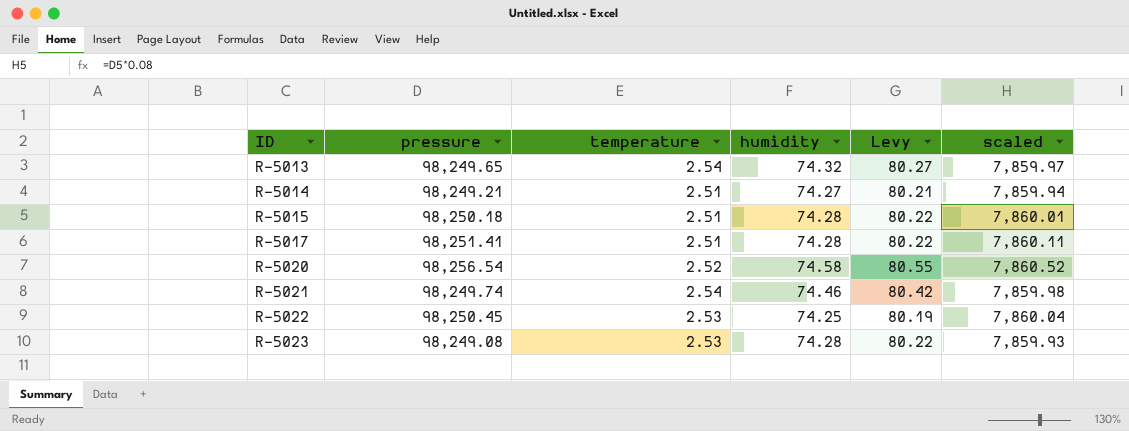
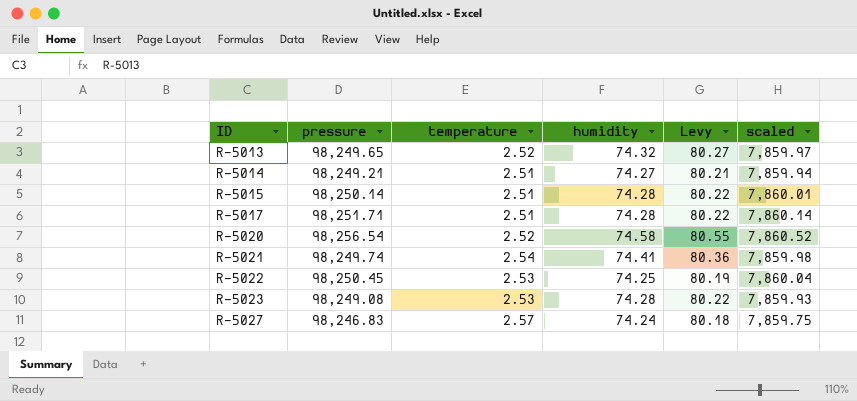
R-5013 | temperature: 2.54 -> 2.52
R-5015 | pressure: 98,250.18 -> 98,250.14
R-5017 | pressure: 98,251.41 -> 98,251.71
R-5017 | scaled: 7,860.11 -> 7,860.14
R-5021 | humidity: 74.46 -> 74.41
R-5021 | Levy: 80.42 -> 80.36
row R-5027: none -> 98,246.83 | 2.57 | 74.24 | 80.18 | 7,859.75

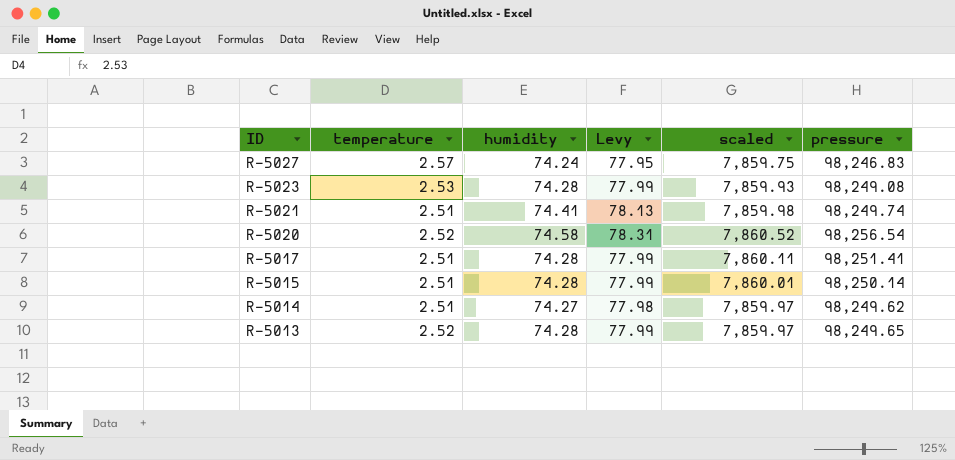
row order: ID ascending -> ID descending
column Levy | formula: [humidity] * 1.08 -> [humidity] * 1.05
column pressure | position: 2 -> 6
row R-5022: 98,250.45 | 2.53 | 74.25 | 80.19 | 7,860.04 -> none
R-5021 | temperature: 2.54 -> 2.51
R-5017 | scaled: 7,860.14 -> 7,860.11
R-5017 | pressure: 98,251.71 -> 98,251.41
R-5014 | scaled: 7,859.94 -> 7,859.97
R-5014 | pressure: 98,249.21 -> 98,249.62
R-5013 | humidity: 74.32 -> 74.28

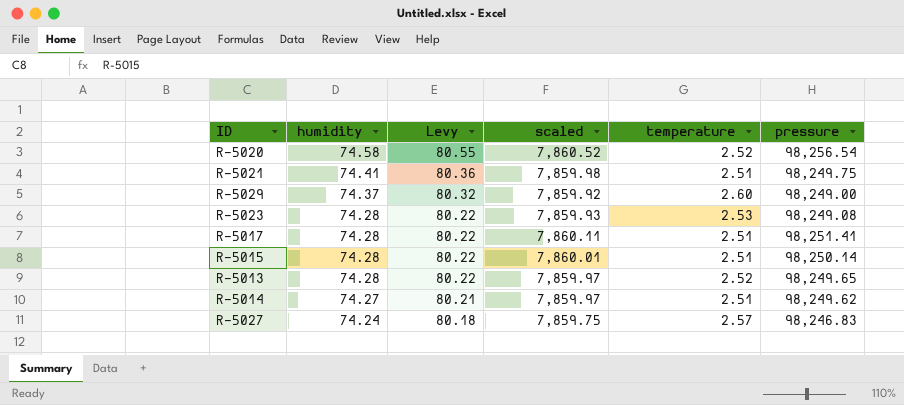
row order: ID descending -> humidity descending
column Levy | formula: [humidity] * 1.05 -> [humidity] * 1.08
column temperature | position: 2 -> 5
R-5021 | pressure: 98,249.74 -> 98,249.75
row R-5029: none -> 74.37 | 80.32 | 7,859.92 | 2.60 | 98,249.00

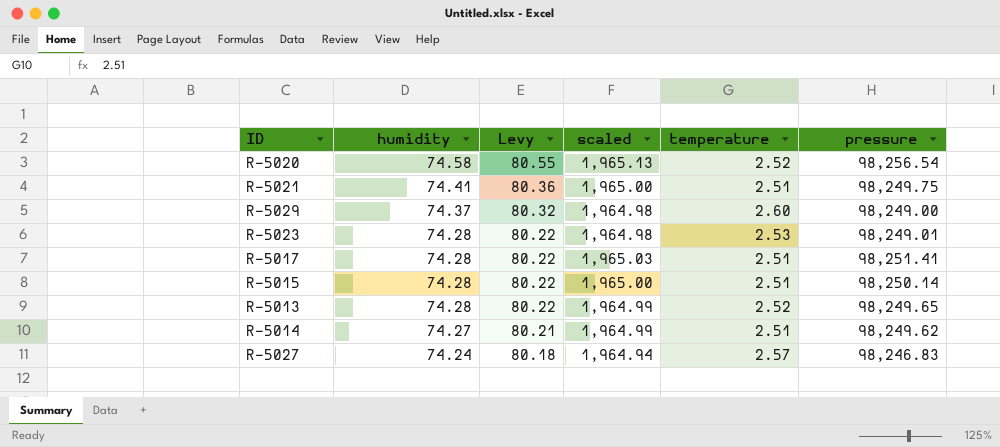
column scaled | formula: [pressure] * 0.08 -> [pressure] * 0.02
R-5023 | pressure: 98,249.08 -> 98,249.01

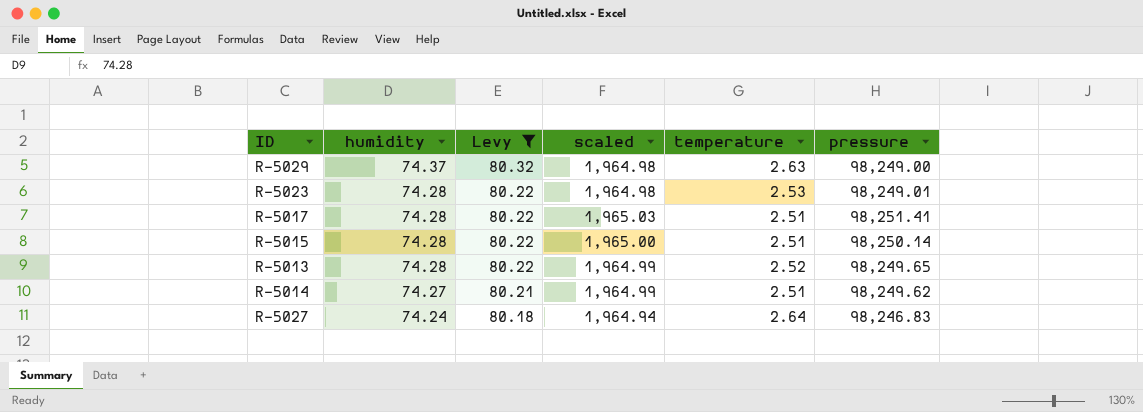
filter: none -> Levy <= 80.32
R-5029 | temperature: 2.60 -> 2.63
R-5027 | temperature: 2.57 -> 2.64

